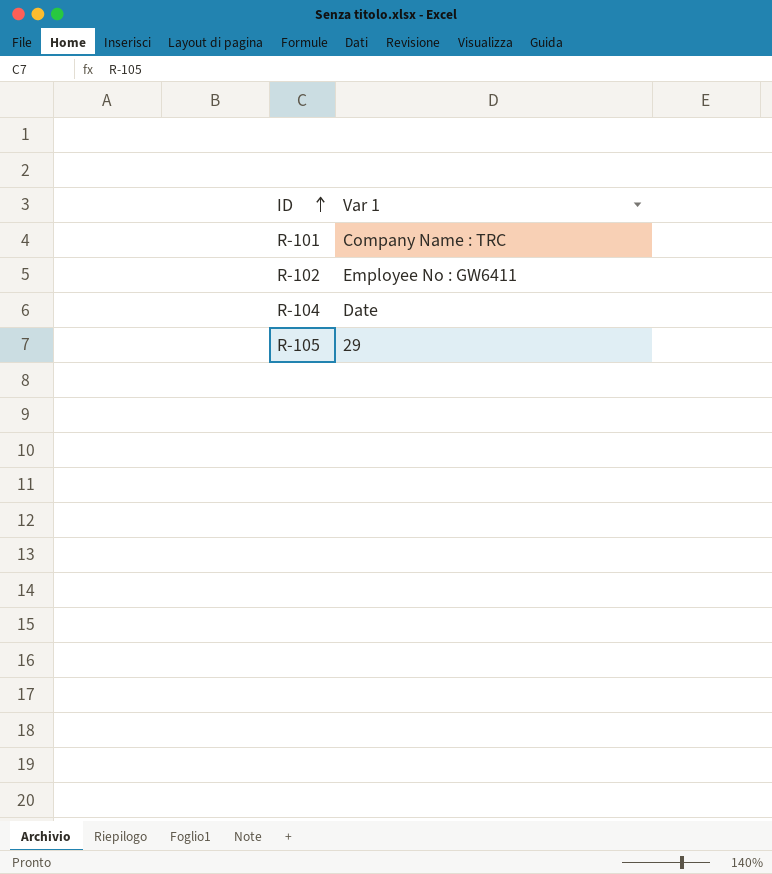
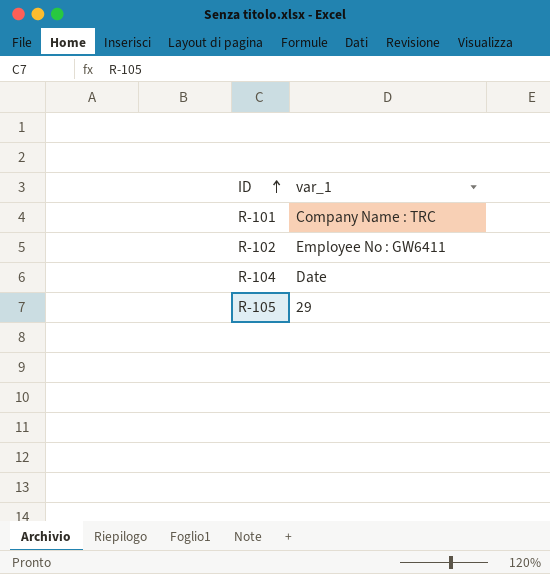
column name: Var 1 -> var_1

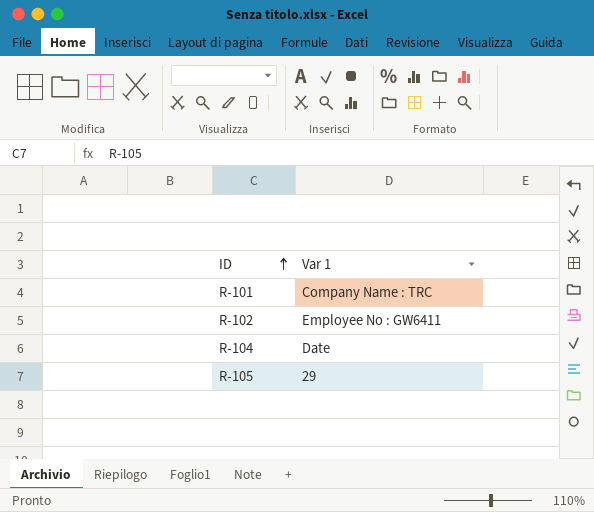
column name: var_1 -> Var 1

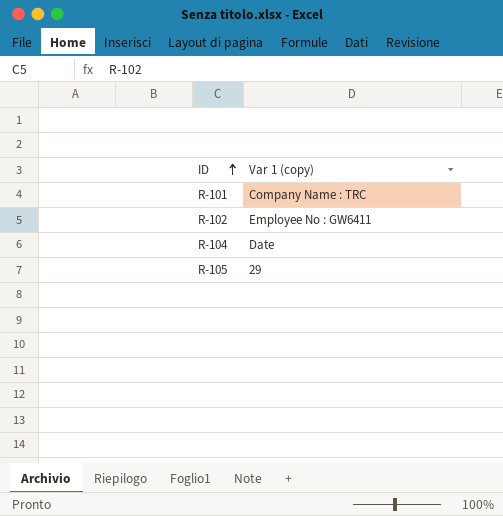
column name: Var 1 -> Var 1 (copy)

